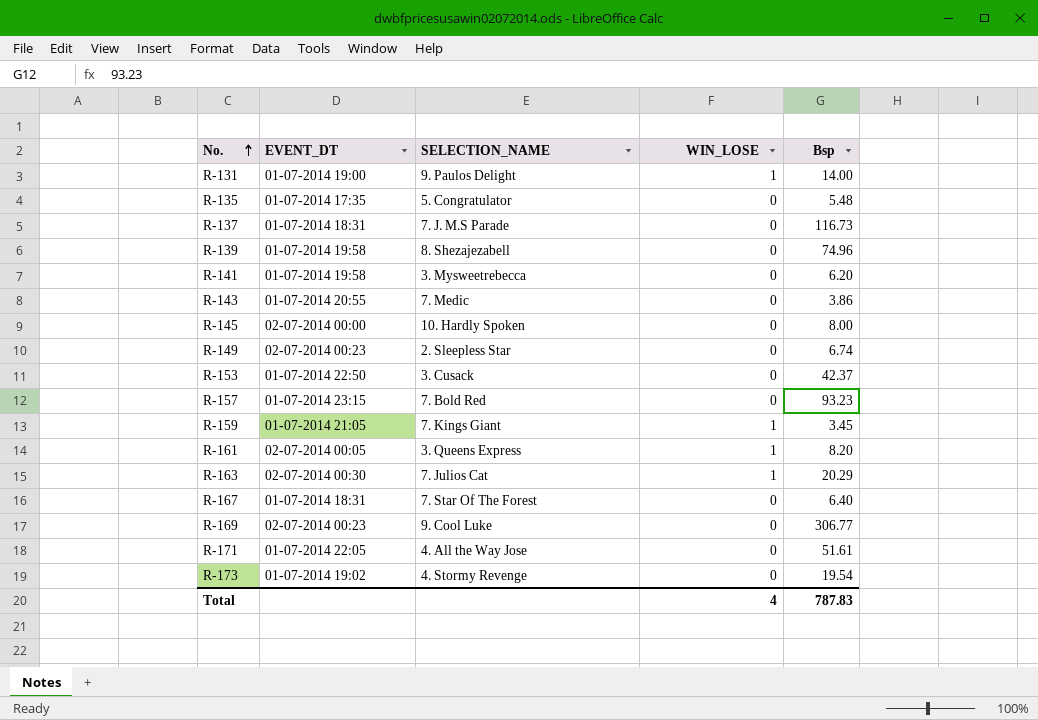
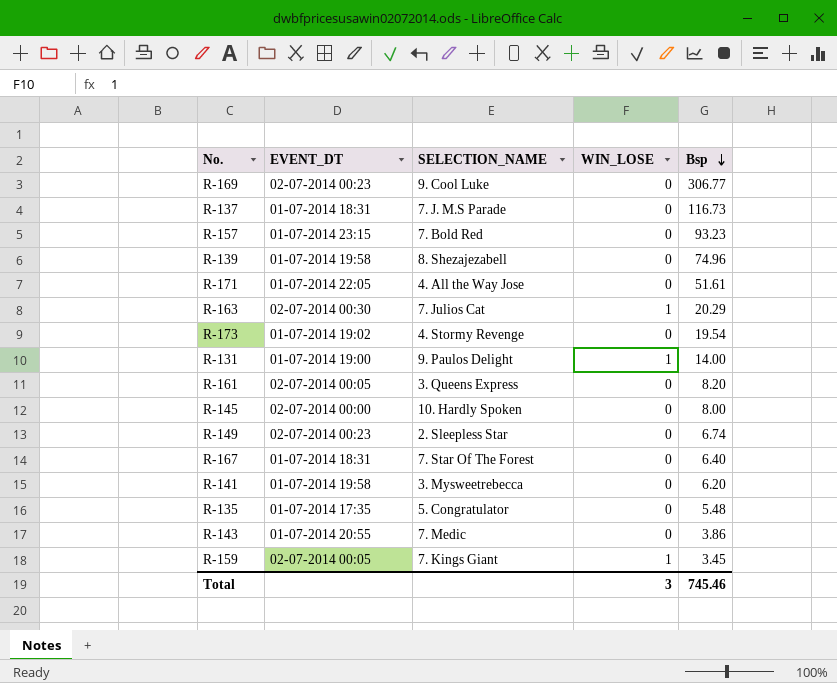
row order: No. ascending -> Bsp descending
row R-153: 01-07-2014 22:50 | 3. Cusack | 0 | 42.37 -> none
R-161 | WIN_LOSE: 1 -> 0
R-159 | EVENT_DT: 01-07-2014 21:05 -> 02-07-2014 00:05
Total | WIN_LOSE: 4 -> 3
Total | Bsp: 787.83 -> 745.46

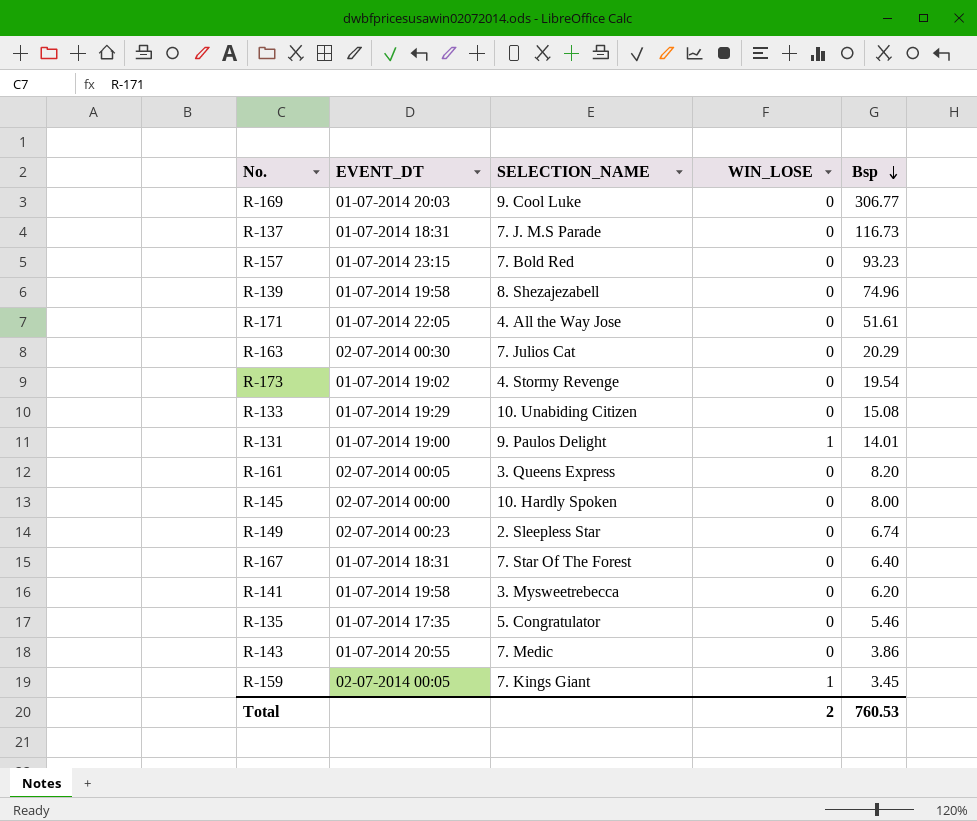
R-169 | EVENT_DT: 02-07-2014 00:23 -> 01-07-2014 20:03
R-163 | WIN_LOSE: 1 -> 0
row R-133: none -> 01-07-2014 19:29 | 10. Unabiding Citizen | 0 | 15.08
R-131 | Bsp: 14.00 -> 14.01
R-135 | Bsp: 5.48 -> 5.46
Total | WIN_LOSE: 3 -> 2
Total | Bsp: 745.46 -> 760.53

